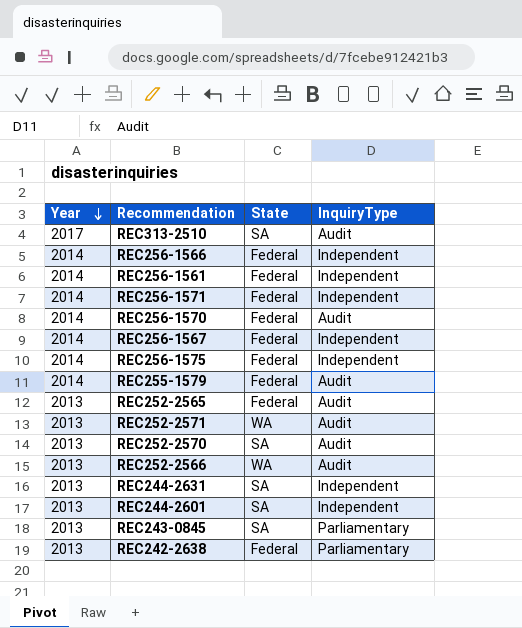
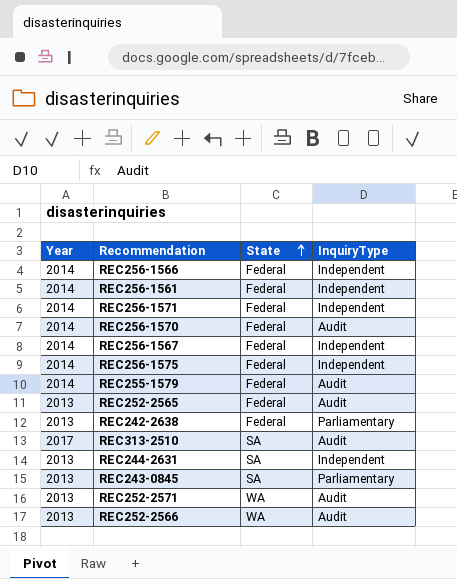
row order: Year descending -> State ascending
row REC252-2570: 2013 | SA | Audit -> none
row REC244-2601: 2013 | SA | Independent -> none

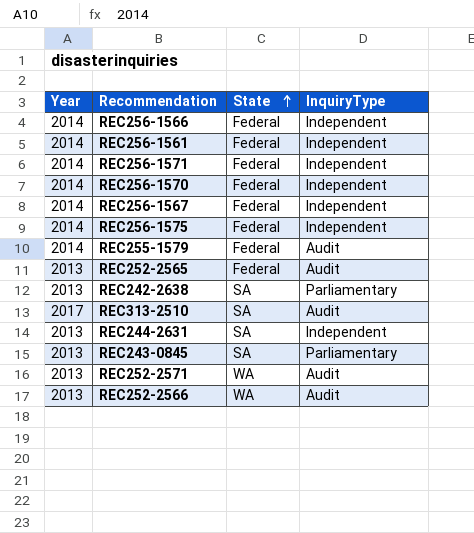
REC256-1570 | InquiryType: Audit -> Independent
REC242-2638 | State: Federal -> SA

